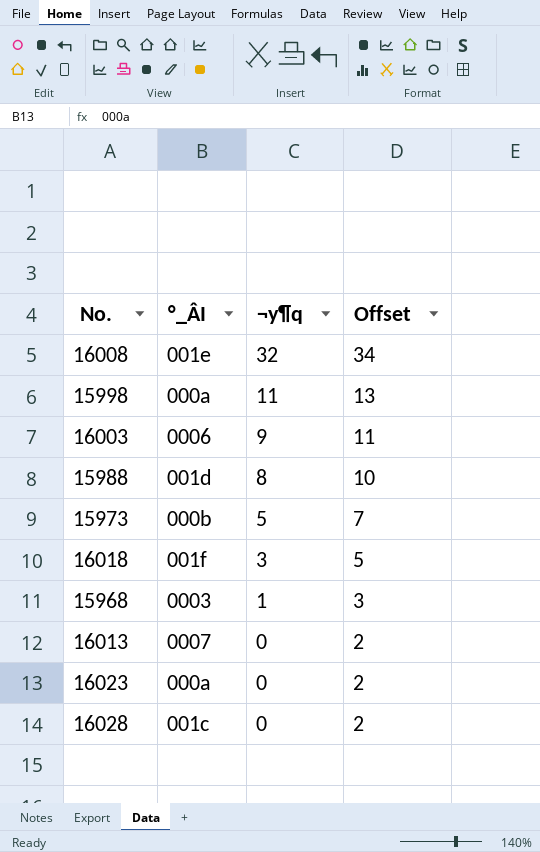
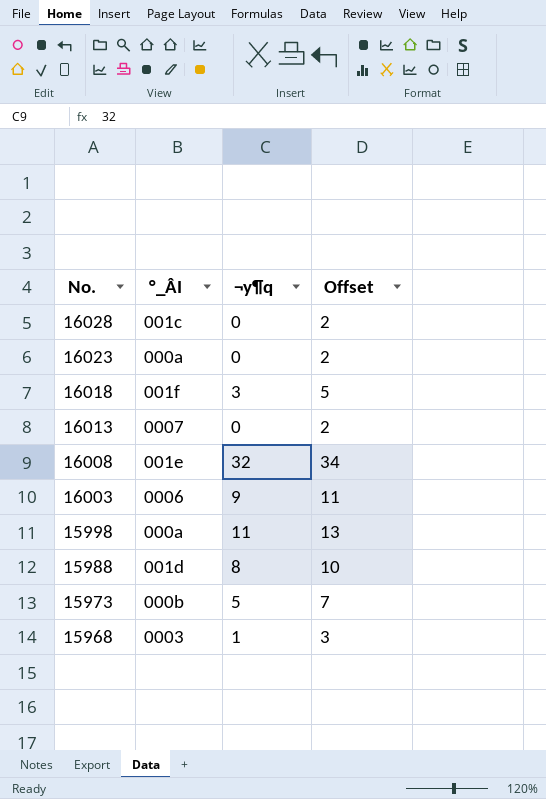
row order: ¬y¶q descending -> No. descending

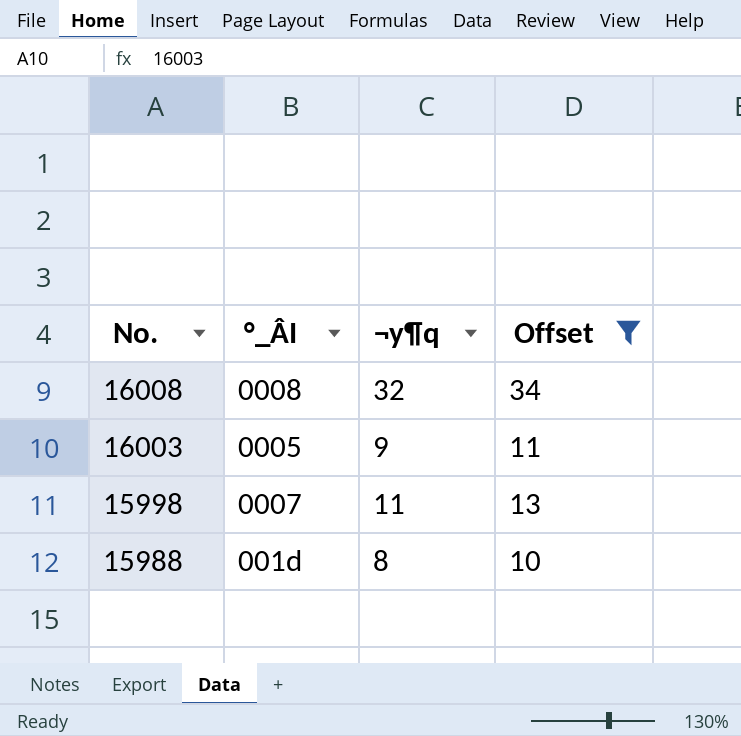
filter: none -> Offset >= 10
16008 | °_ÂI: 001e -> 0008
16003 | °_ÂI: 0006 -> 0005
15998 | °_ÂI: 000a -> 0007

